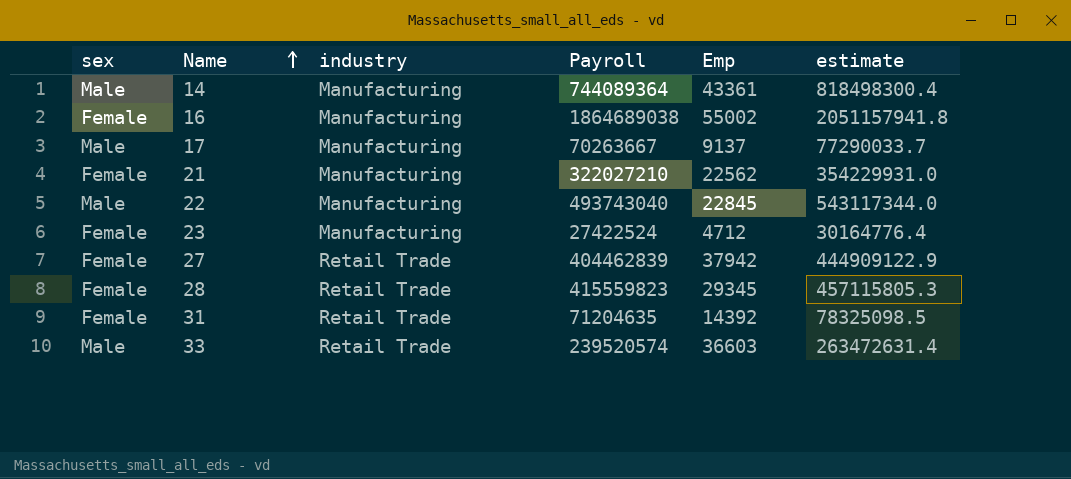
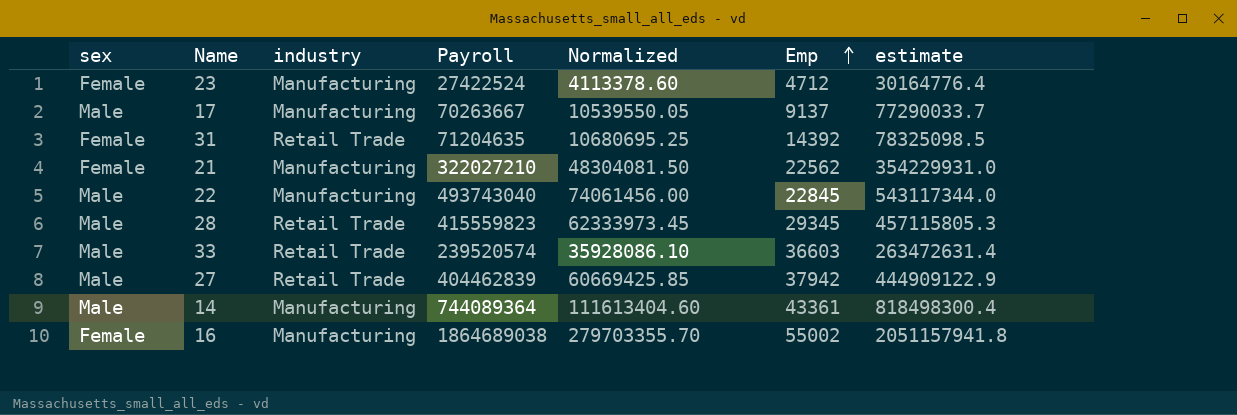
row order: Name ascending -> Emp ascending
column Normalized | formula: none -> [Payroll] * 0.15
28 | sex: Female -> Male
27 | sex: Female -> Male

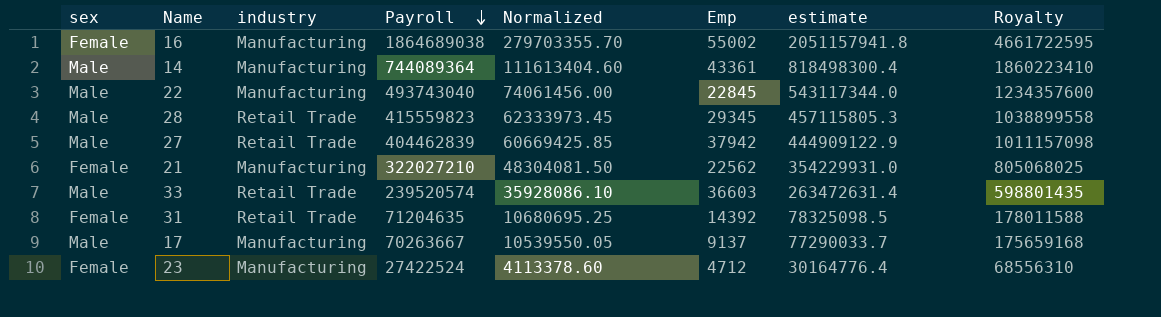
row order: Emp ascending -> Payroll descending
column Royalty | formula: none -> [Payroll] * 2.5

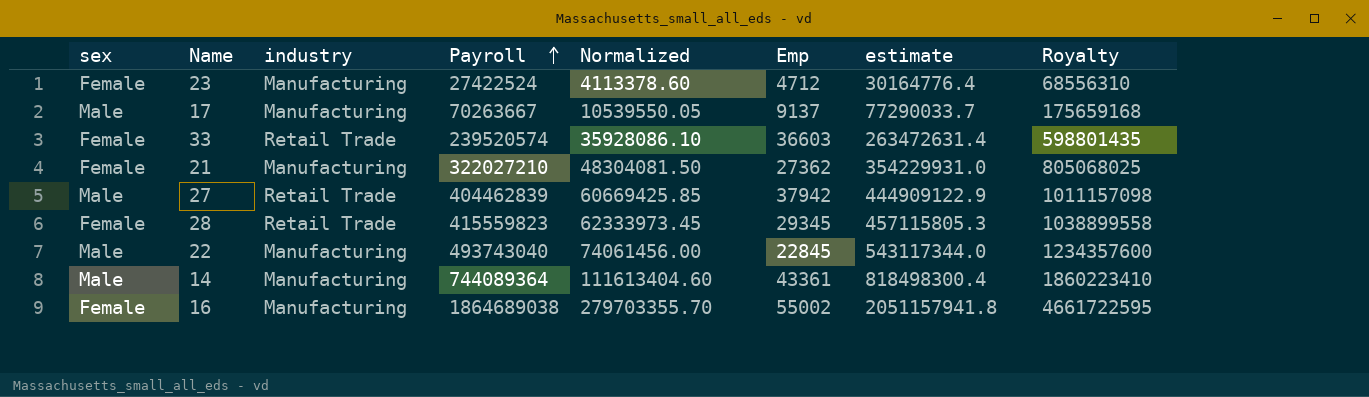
row order: Payroll descending -> Payroll ascending
row 31: Female | Retail Trade | 71204635 | 10680695.25 | 14392 | 78325098.5 | 178011588 -> none
33 | sex: Male -> Female
21 | Emp: 22562 -> 27362
28 | sex: Male -> Female

